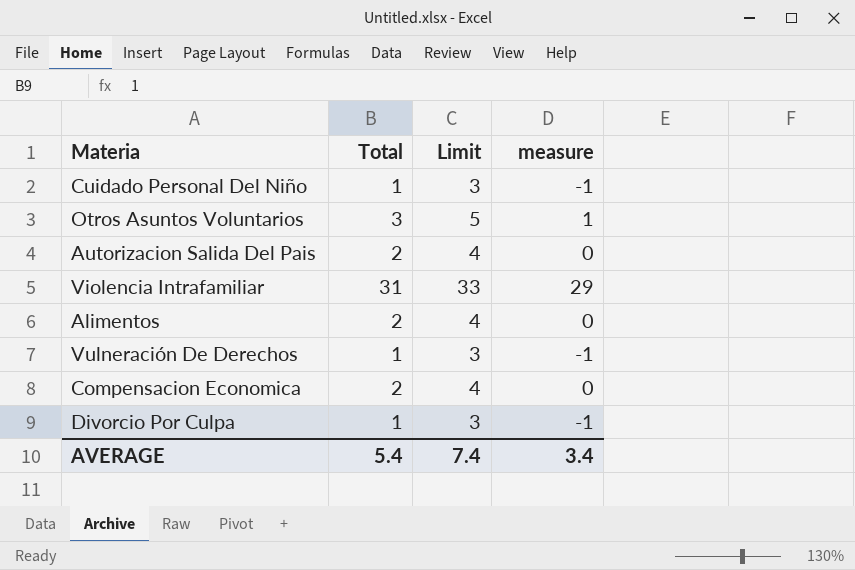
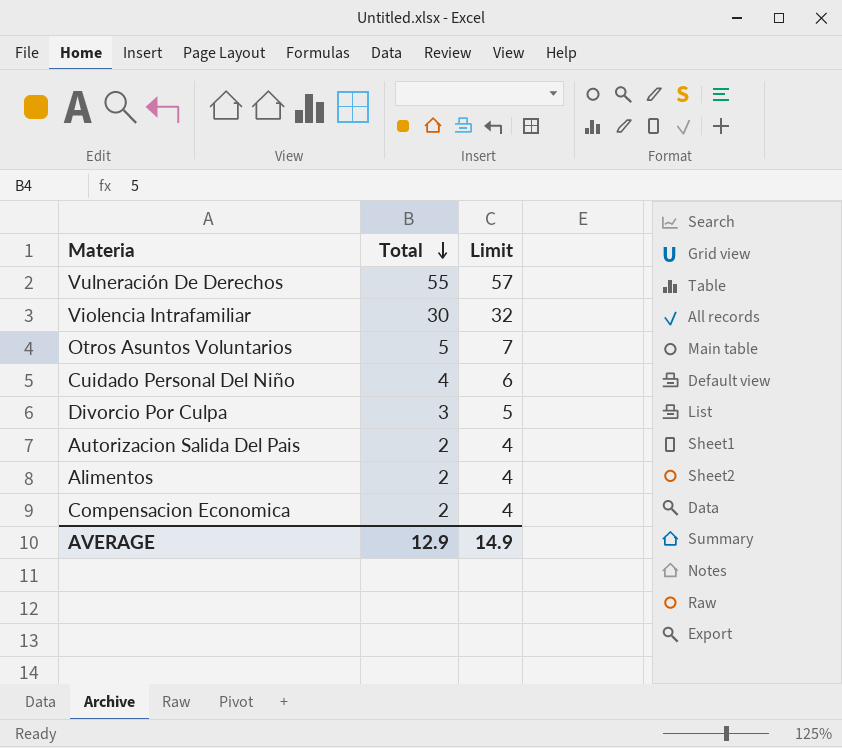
row order: none -> Total descending
column measure | formula: [Total] - 2 -> none
Vulneración De Derechos | Total: 1 -> 55
Vulneración De Derechos | Limit: 3 -> 57
Violencia Intrafamiliar | Total: 31 -> 30
Violencia Intrafamiliar | Limit: 33 -> 32
Otros Asuntos Voluntarios | Total: 3 -> 5
Otros Asuntos Voluntarios | Limit: 5 -> 7
Cuidado Personal Del Niño | Total: 1 -> 4
Cuidado Personal Del Niño | Limit: 3 -> 6
Divorcio Por Culpa | Total: 1 -> 3
Divorcio Por Culpa | Limit: 3 -> 5
AVERAGE | Total: 5.4 -> 12.9
AVERAGE | Limit: 7.4 -> 14.9

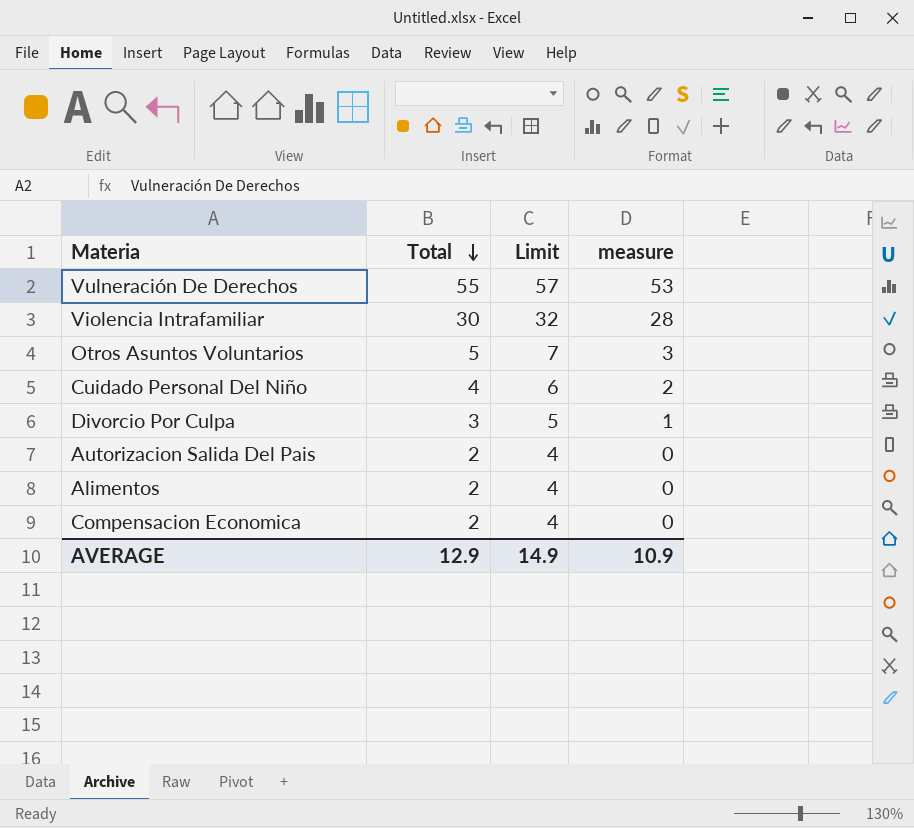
column measure | formula: none -> [Total] - 2

